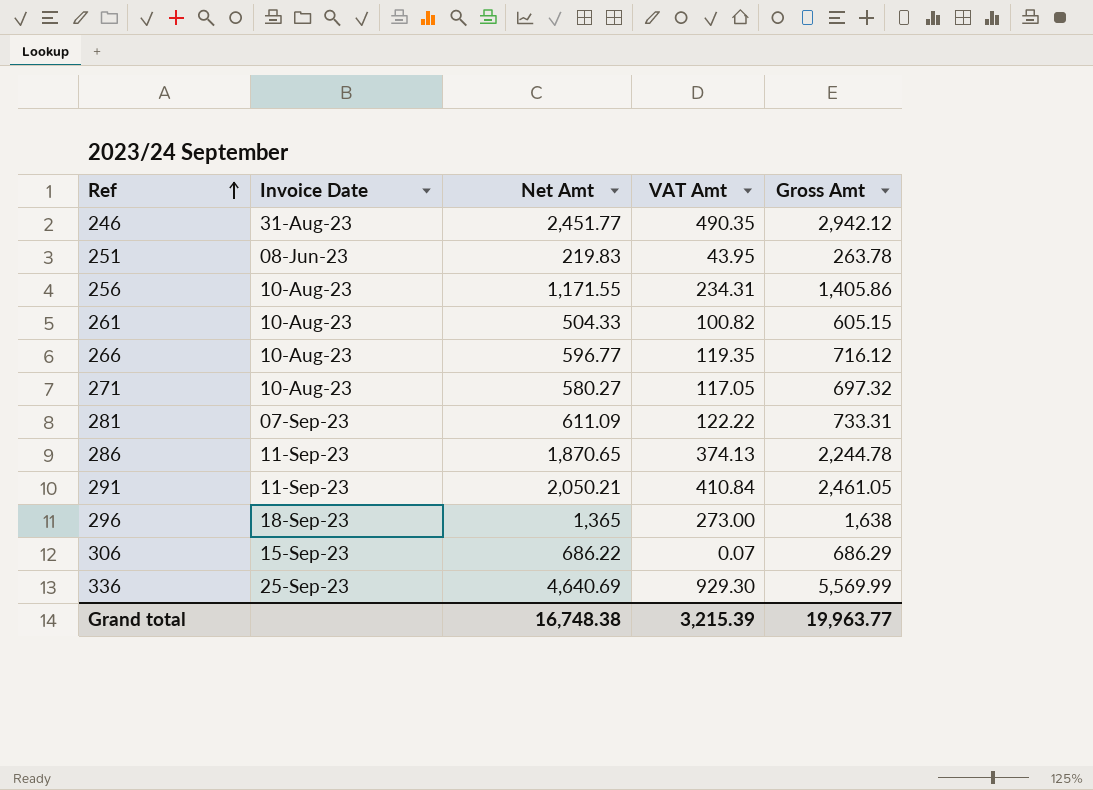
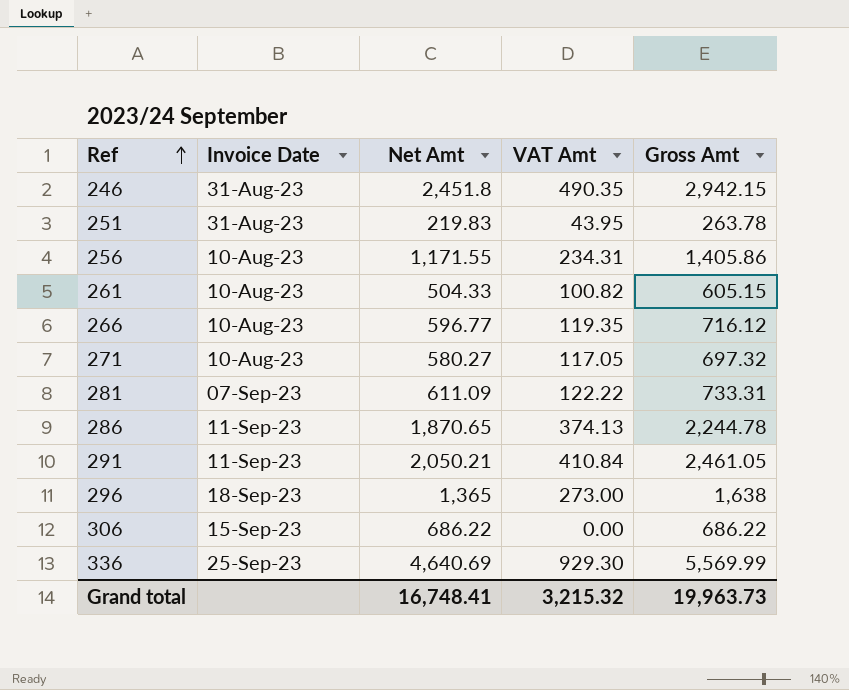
246 | Net Amt: 2,451.77 -> 2,451.8
246 | Gross Amt: 2,942.12 -> 2,942.15
251 | Invoice Date: 08-Jun-23 -> 31-Aug-23
306 | VAT Amt: 0.07 -> 0.00
306 | Gross Amt: 686.29 -> 686.22
Grand total | Net Amt: 16,748.38 -> 16,748.41
Grand total | VAT Amt: 3,215.39 -> 3,215.32
Grand total | Gross Amt: 19,963.77 -> 19,963.73

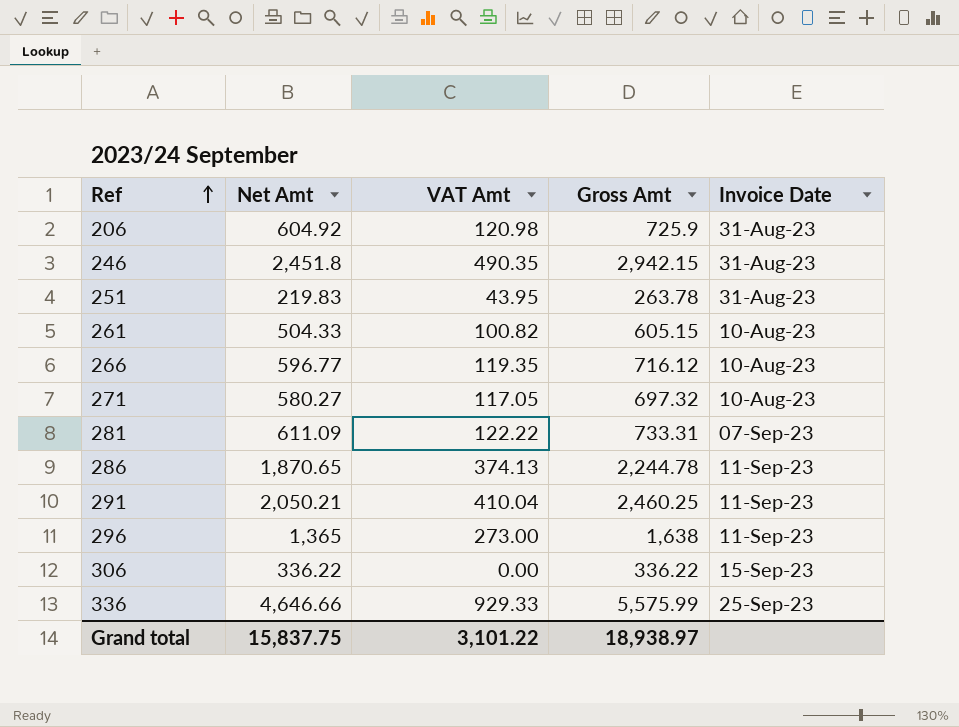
column Invoice Date | position: 2 -> 5
row 256: 10-Aug-23 | 1,171.55 | 234.31 | 1,405.86 -> none
row 206: none -> 604.92 | 120.98 | 725.9 | 31-Aug-23
291 | VAT Amt: 410.84 -> 410.04
291 | Gross Amt: 2,461.05 -> 2,460.25
296 | Invoice Date: 18-Sep-23 -> 11-Sep-23
306 | Net Amt: 686.22 -> 336.22
306 | Gross Amt: 686.22 -> 336.22
336 | Net Amt: 4,640.69 -> 4,646.66
336 | VAT Amt: 929.30 -> 929.33
336 | Gross Amt: 5,569.99 -> 5,575.99
Grand total | Net Amt: 16,748.41 -> 15,837.75
Grand total | VAT Amt: 3,215.32 -> 3,101.22
Grand total | Gross Amt: 19,963.73 -> 18,938.97

